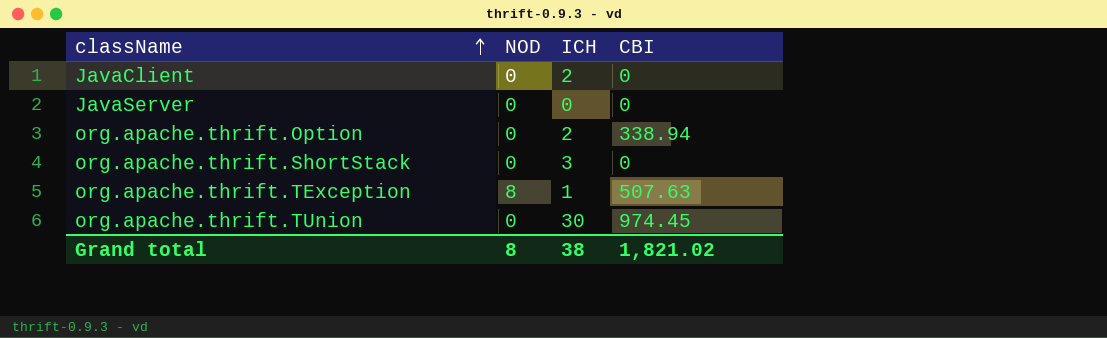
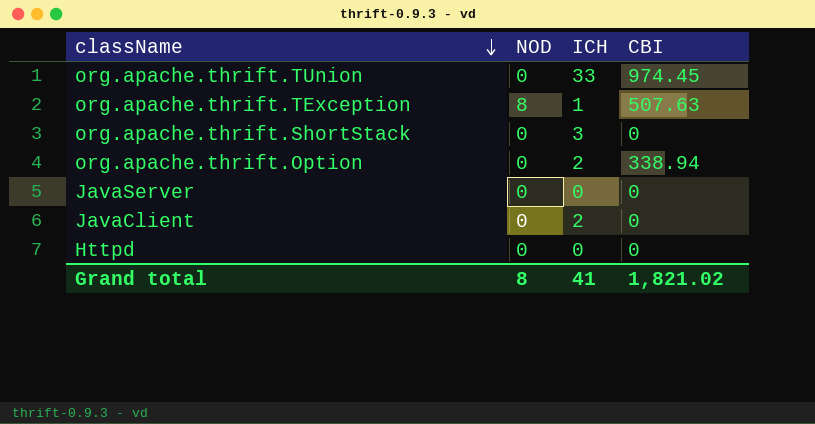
row order: className ascending -> className descending
org.apache.thrift.TUnion | ICH: 30 -> 33
row Httpd: none -> 0 | 0 | 0
Grand total | ICH: 38 -> 41

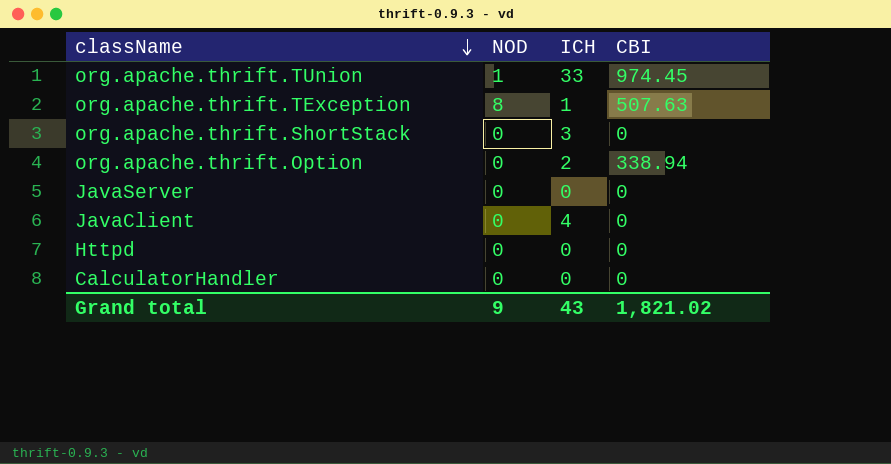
org.apache.thrift.TUnion | NOD: 0 -> 1
JavaClient | ICH: 2 -> 4
row CalculatorHandler: none -> 0 | 0 | 0
Grand total | NOD: 8 -> 9
Grand total | ICH: 41 -> 43

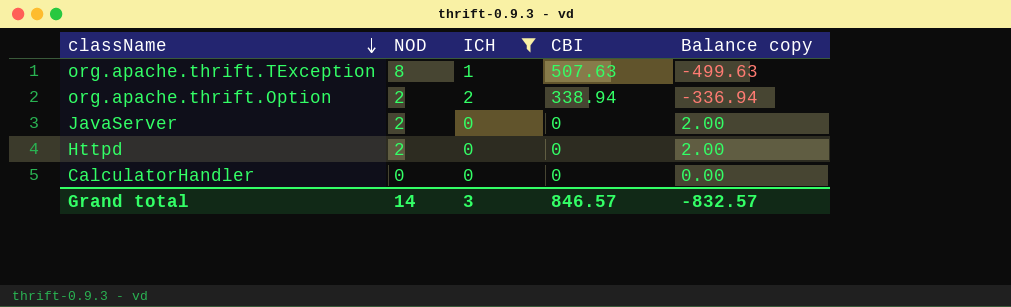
filter: none -> ICH <= 2
column Balance copy | formula: none -> [NOD] - [CBI]
org.apache.thrift.Option | NOD: 0 -> 2
JavaServer | NOD: 0 -> 2
Httpd | NOD: 0 -> 2
Grand total | NOD: 9 -> 14
Grand total | ICH: 43 -> 3
Grand total | CBI: 1,821.02 -> 846.57

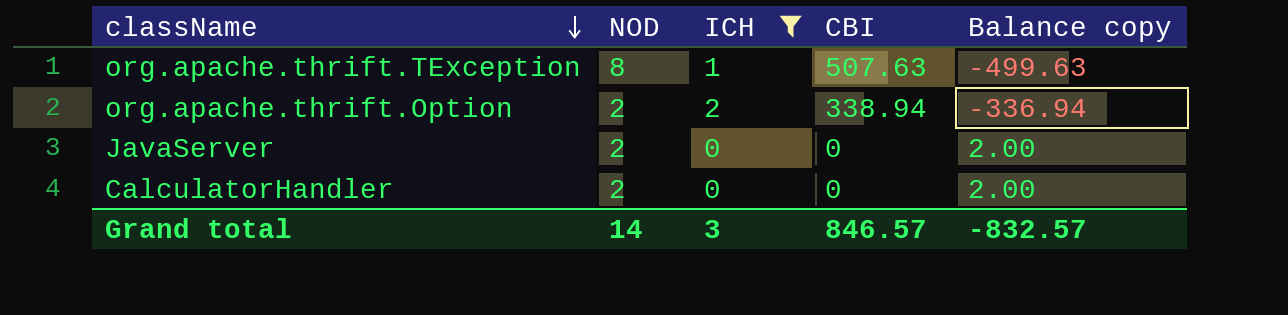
row Httpd: 2 | 0 | 0 | 2.00 -> none
CalculatorHandler | NOD: 0 -> 2
CalculatorHandler | Balance copy: 0.00 -> 2.00

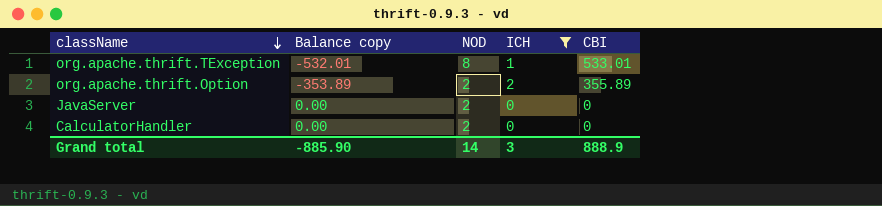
column Balance copy | formula: [NOD] - [CBI] -> [ICH] - [CBI]
column Balance copy | position: 5 -> 2
org.apache.thrift.TException | CBI: 507.63 -> 533.01
org.apache.thrift.Option | CBI: 338.94 -> 355.89
Grand total | Balance copy: -832.57 -> -885.90
Grand total | CBI: 846.57 -> 888.9

